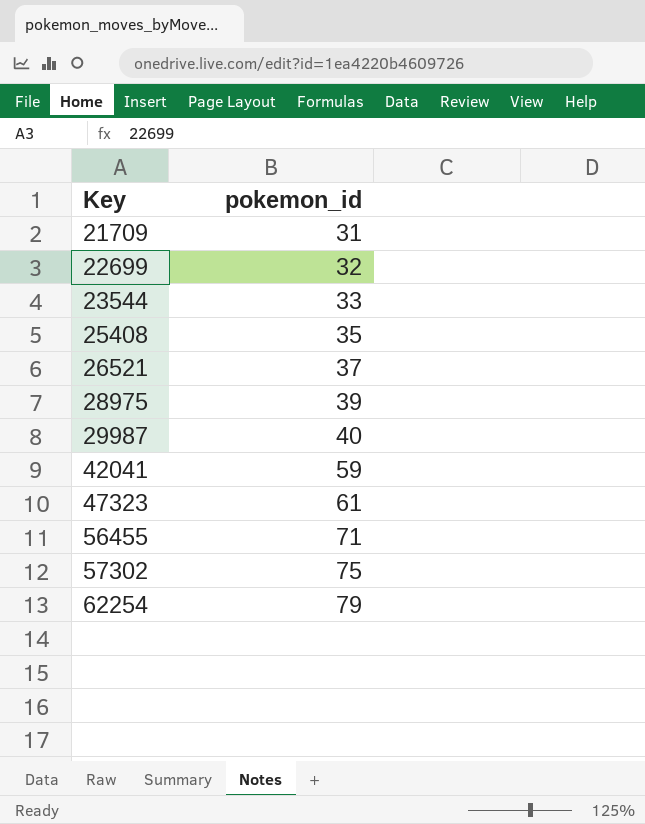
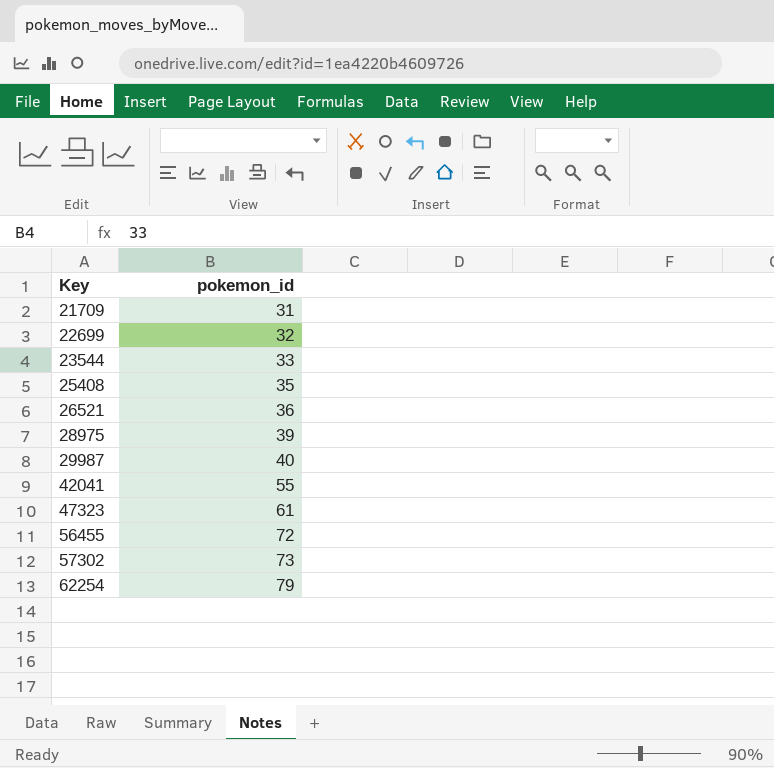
26521 | pokemon_id: 37 -> 36
42041 | pokemon_id: 59 -> 55
56455 | pokemon_id: 71 -> 72
57302 | pokemon_id: 75 -> 73

